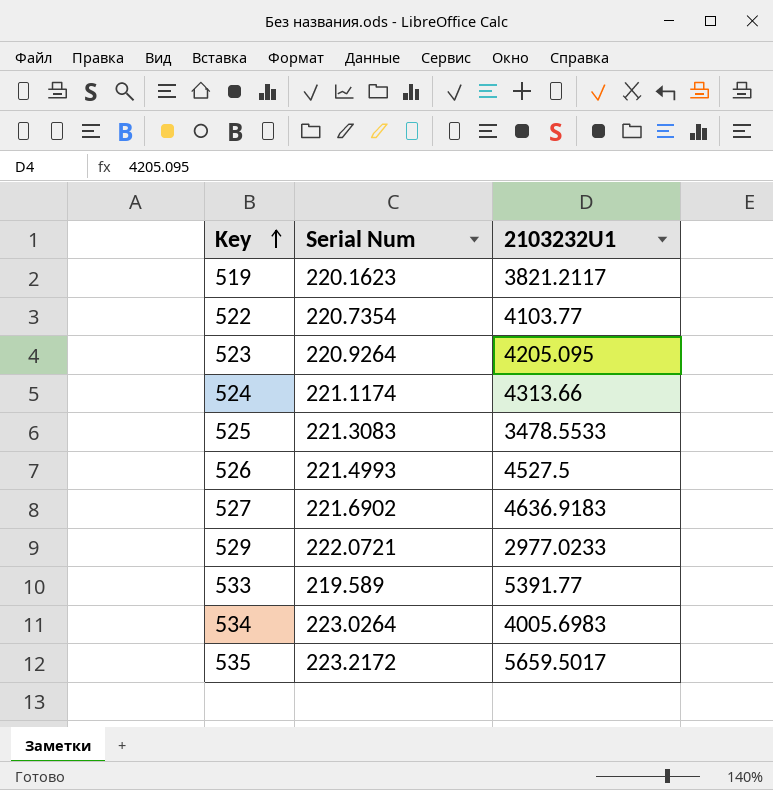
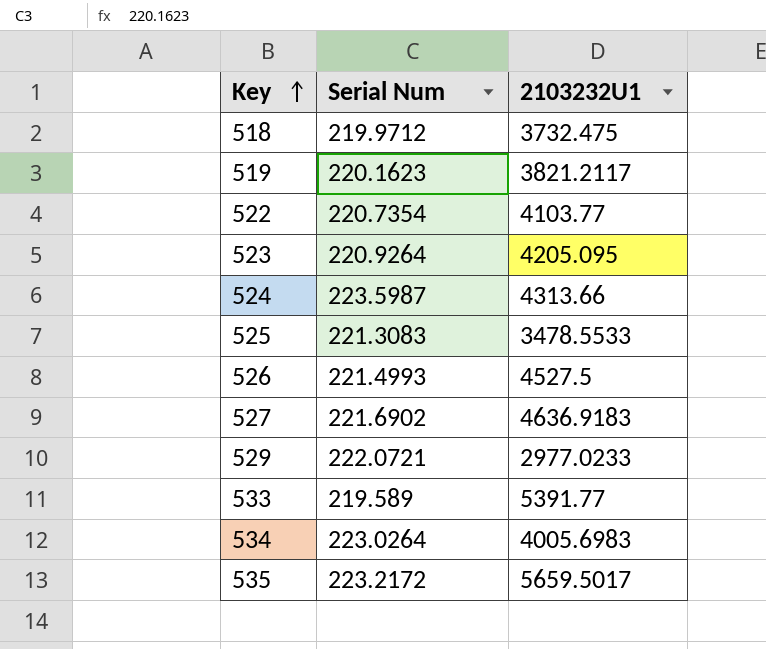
row 518: none -> 219.9712 | 3732.475
524 | Serial Num: 221.1174 -> 223.5987

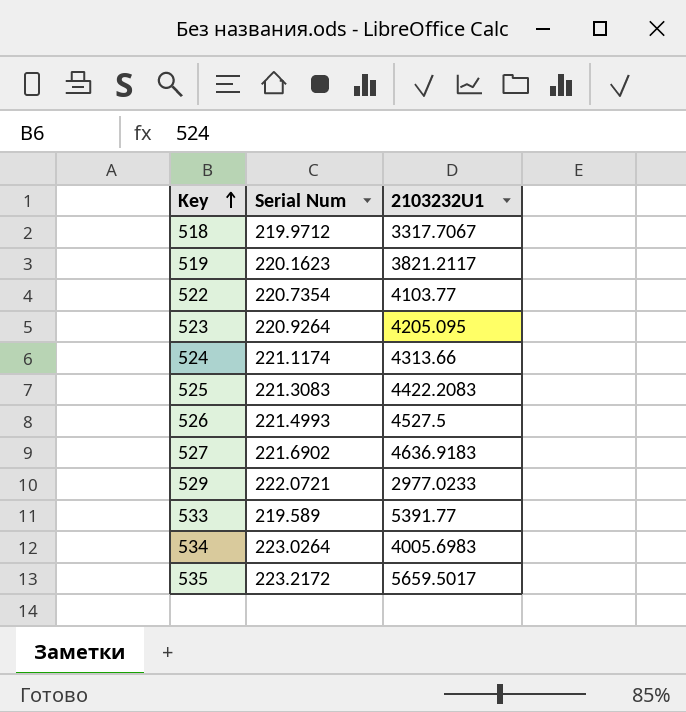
518 | 2103232U1: 3732.475 -> 3317.7067
524 | Serial Num: 223.5987 -> 221.1174
525 | 2103232U1: 3478.5533 -> 4422.2083

